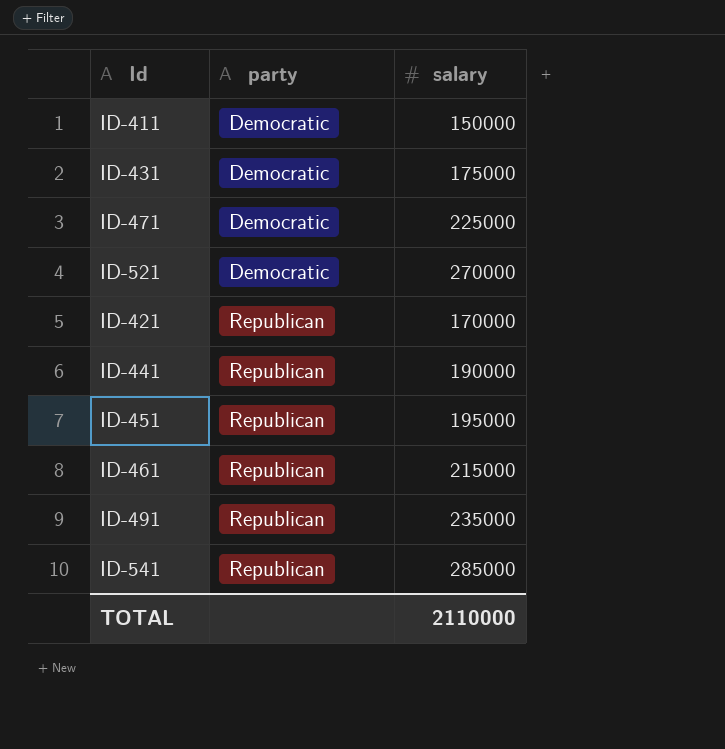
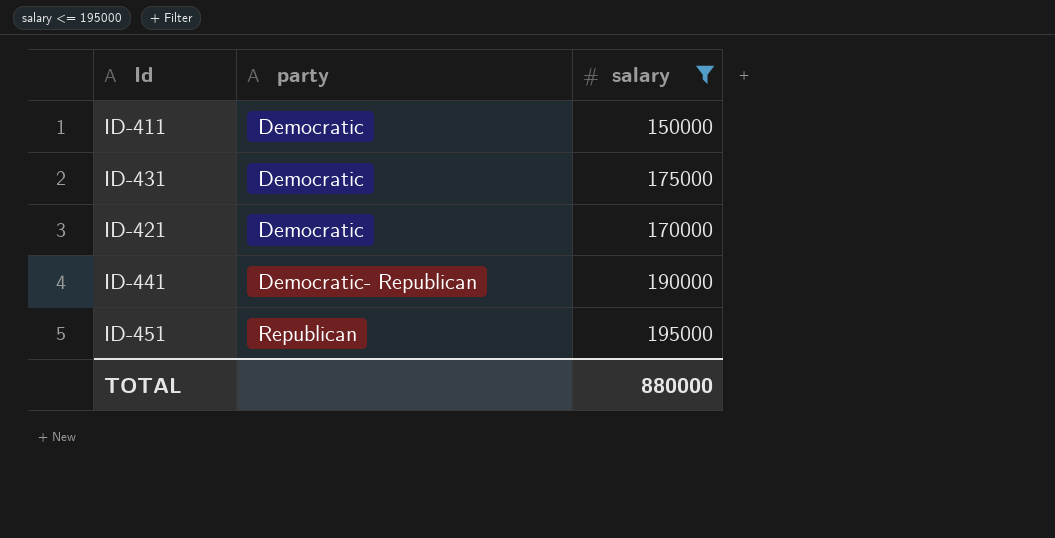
filter: none -> salary <= 195000
ID-421 | party: Republican -> Democratic
ID-441 | party: Republican -> Democratic- Republican
TOTAL | salary: 2110000 -> 880000

